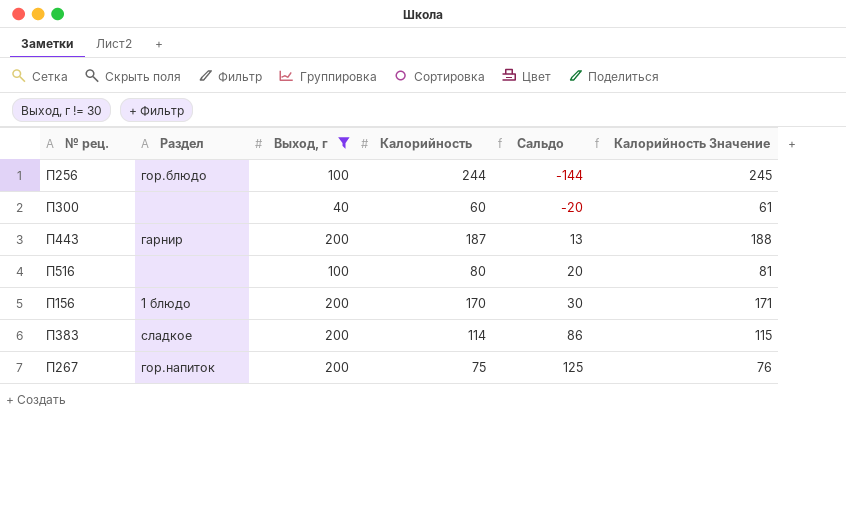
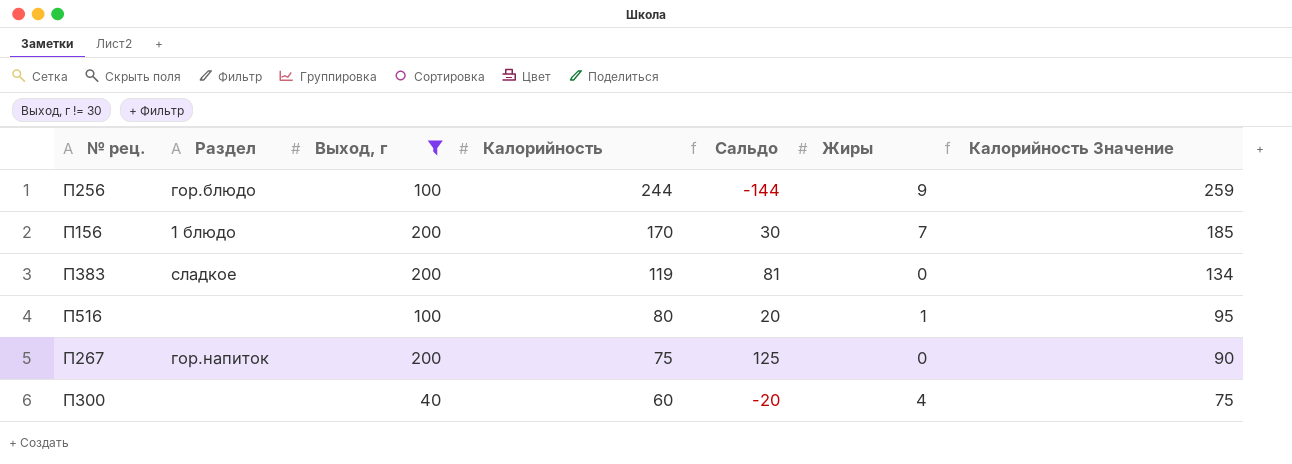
row order: Сальдо ascending -> Калорийность descending
column Жиры | position: none -> 6
column Калорийность Значение | formula: [Калорийность] + 1 -> [Калорийность] + 15
row П443: гарнир | 200 | 187 | 13 | 188 -> none
П383 | Калорийность: 114 -> 119
П383 | Сальдо: 86 -> 81

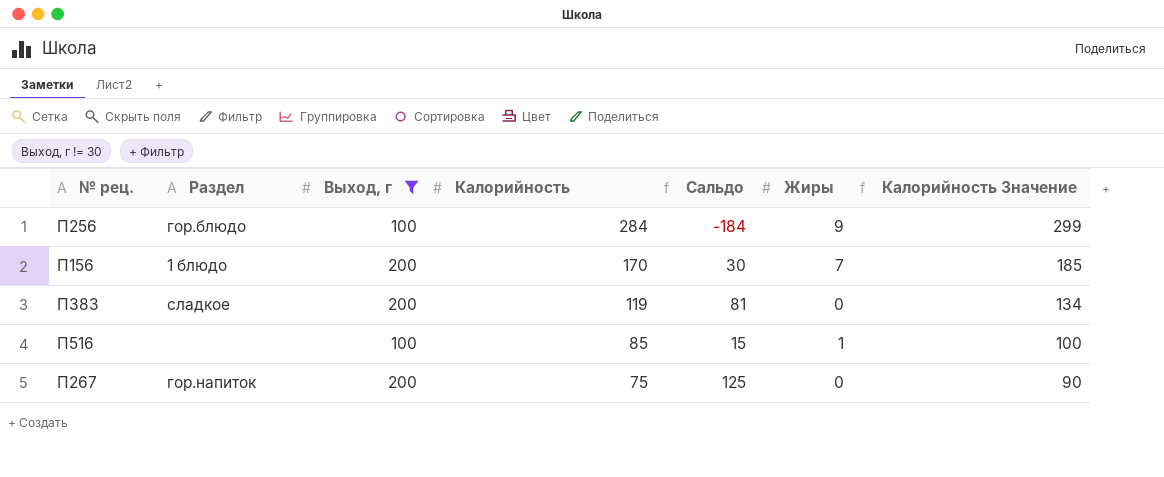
row П300: none | 40 | 60 | -20 | 4 | 75 -> none
П256 | Калорийность: 244 -> 284
П256 | Сальдо: -144 -> -184
П256 | Калорийность Значение: 259 -> 299
П516 | Калорийность: 80 -> 85
П516 | Сальдо: 20 -> 15
П516 | Калорийность Значение: 95 -> 100

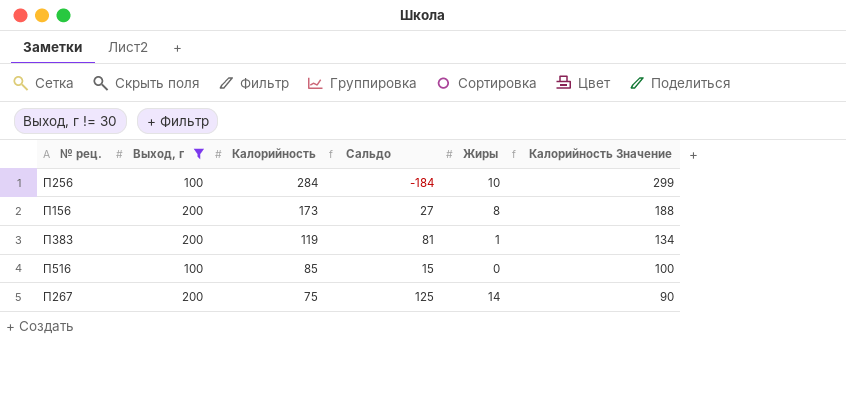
column Раздел | position: 2 -> none
П256 | Жиры: 9 -> 10
П156 | Калорийность: 170 -> 173
П156 | Сальдо: 30 -> 27
П156 | Жиры: 7 -> 8
П156 | Калорийность Значение: 185 -> 188
П383 | Жиры: 0 -> 1
П516 | Жиры: 1 -> 0
П267 | Жиры: 0 -> 14

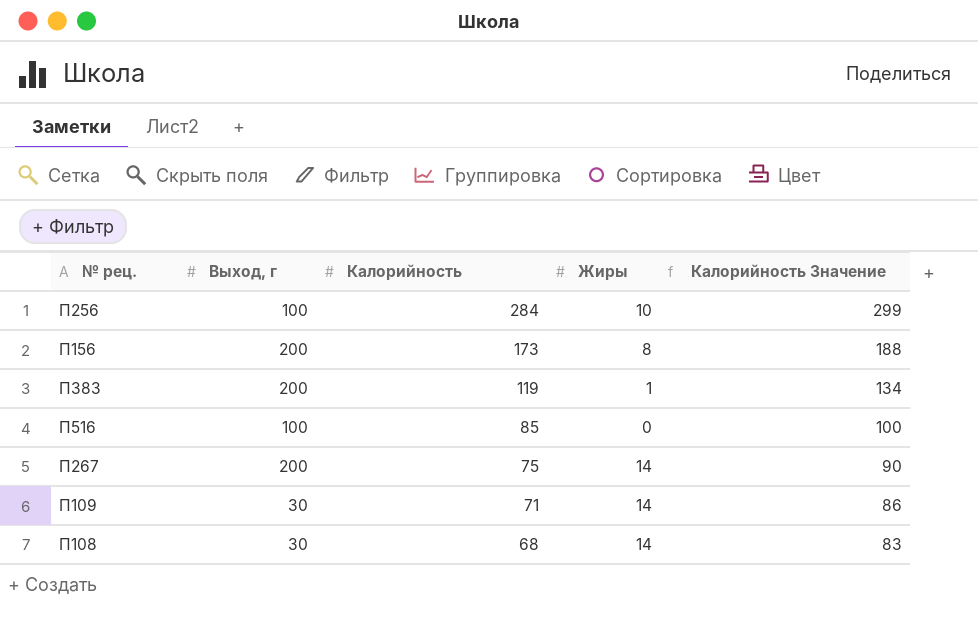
filter: Выход, г != 30 -> none
column Сальдо | formula: [Выход, г] - [Калорийность] -> none

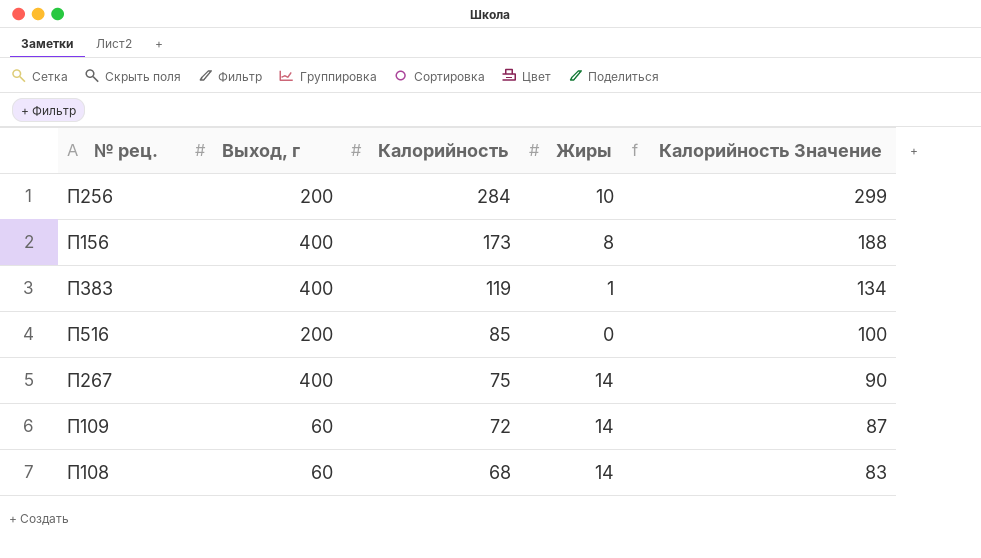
П256 | Выход, г: 100 -> 200
П156 | Выход, г: 200 -> 400
П383 | Выход, г: 200 -> 400
П516 | Выход, г: 100 -> 200
П267 | Выход, г: 200 -> 400
П109 | Выход, г: 30 -> 60
П109 | Калорийность: 71 -> 72
П109 | Калорийность Значение: 86 -> 87
П108 | Выход, г: 30 -> 60

